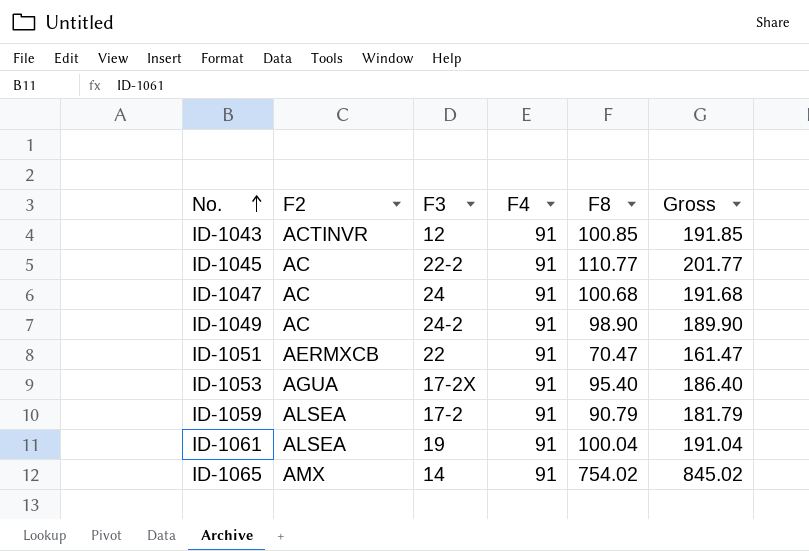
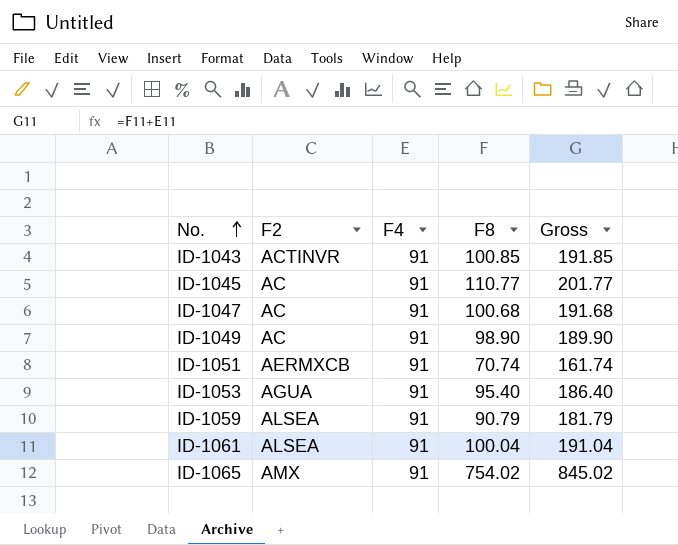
column F3 | position: 3 -> none
ID-1051 | F8: 70.47 -> 70.74
ID-1051 | Gross: 161.47 -> 161.74

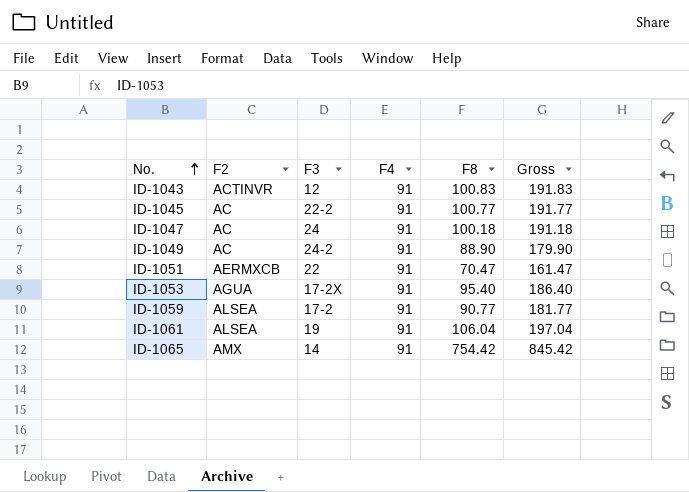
column F3 | position: none -> 3
ID-1043 | F8: 100.85 -> 100.83
ID-1043 | Gross: 191.85 -> 191.83
ID-1045 | F8: 110.77 -> 100.77
ID-1045 | Gross: 201.77 -> 191.77
ID-1047 | F8: 100.68 -> 100.18
ID-1047 | Gross: 191.68 -> 191.18
ID-1049 | F8: 98.90 -> 88.90
ID-1049 | Gross: 189.90 -> 179.90
ID-1051 | F8: 70.74 -> 70.47
ID-1051 | Gross: 161.74 -> 161.47
ID-1059 | F8: 90.79 -> 90.77
ID-1059 | Gross: 181.79 -> 181.77
ID-1061 | F8: 100.04 -> 106.04
ID-1061 | Gross: 191.04 -> 197.04
ID-1065 | F8: 754.02 -> 754.42
ID-1065 | Gross: 845.02 -> 845.42

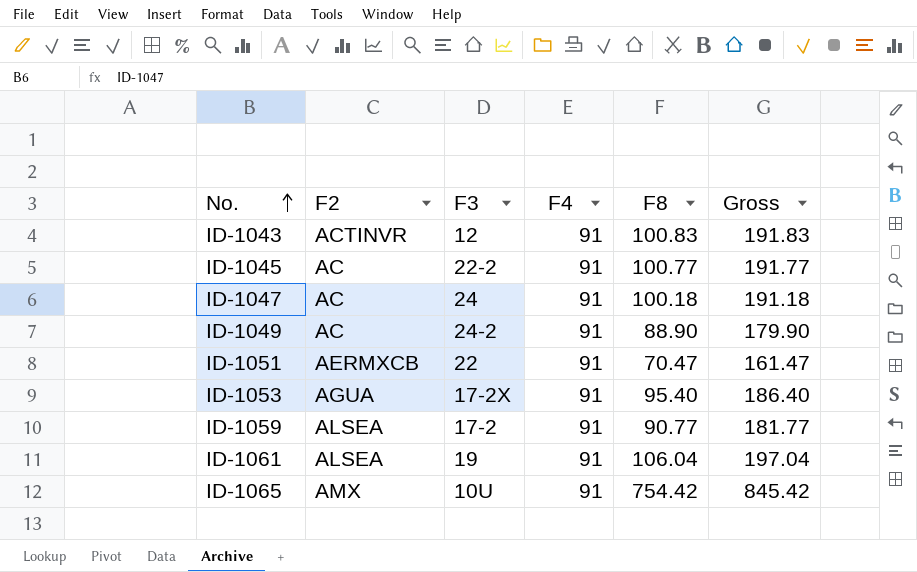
ID-1065 | F3: 14 -> 10U

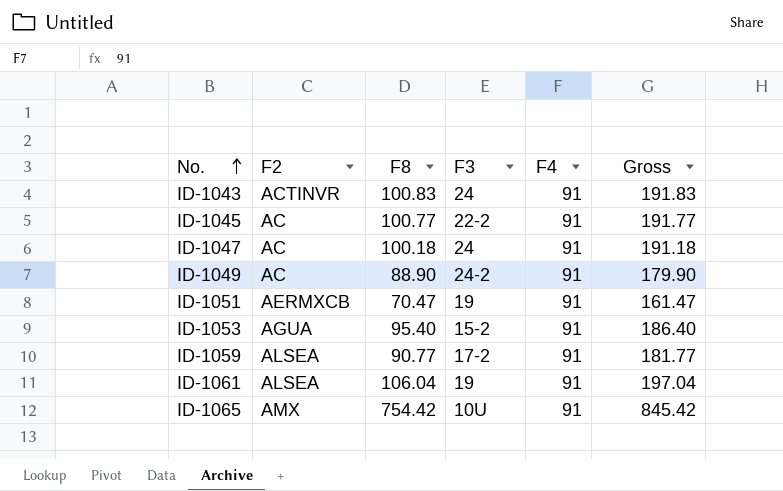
column F8 | position: 5 -> 3
ID-1043 | F3: 12 -> 24
ID-1051 | F3: 22 -> 19
ID-1053 | F3: 17-2X -> 15-2

